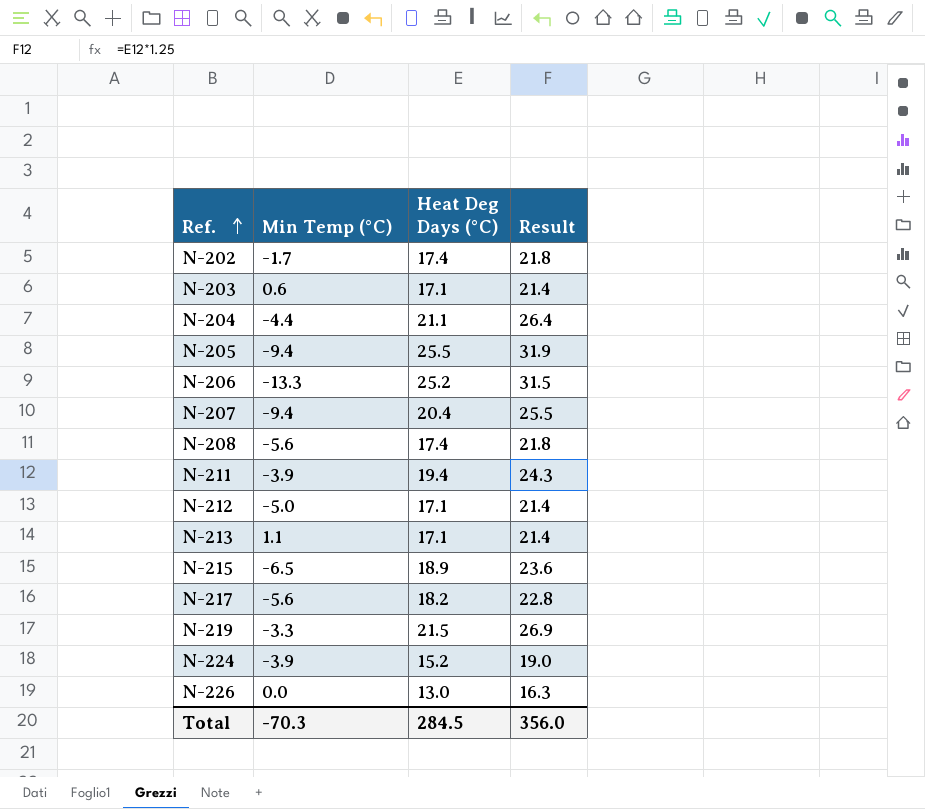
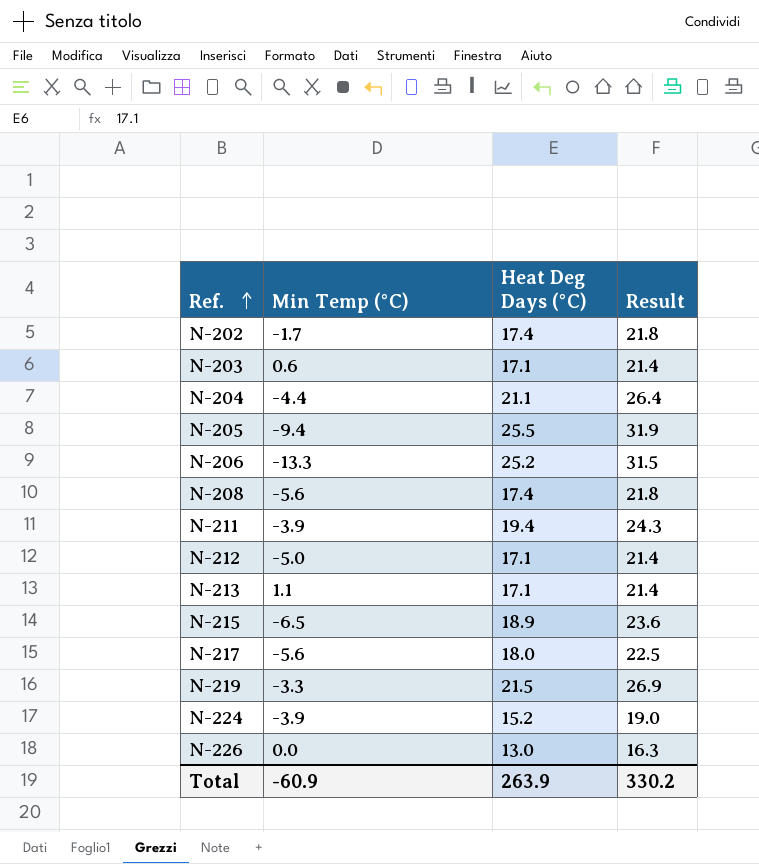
row N-207: -9.4 | 20.4 | 25.5 -> none
N-217 | Heat Deg Days (°C): 18.2 -> 18.0
N-217 | Result: 22.8 -> 22.5
Total | Min Temp (°C): -70.3 -> -60.9
Total | Heat Deg Days (°C): 284.5 -> 263.9
Total | Result: 356.0 -> 330.2

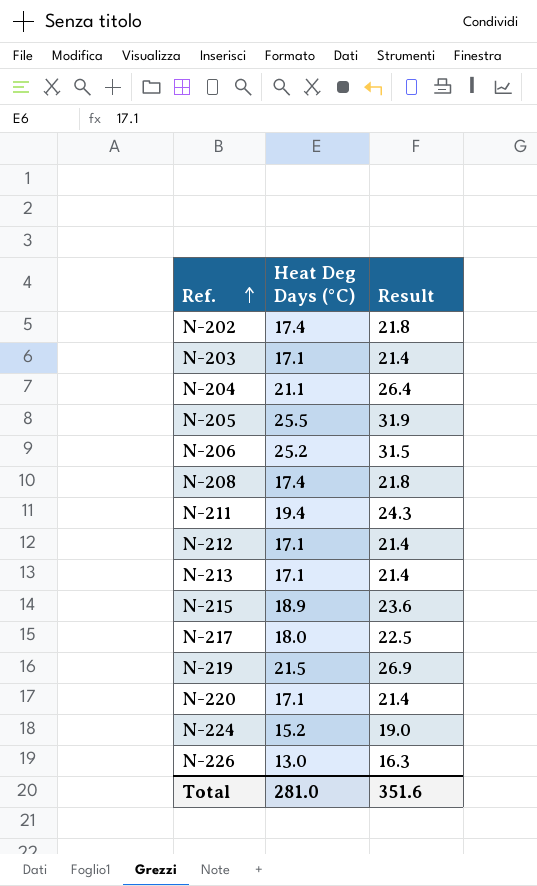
column Min Temp (°C) | position: 2 -> none
row N-220: none -> 17.1 | 21.4
Total | Heat Deg Days (°C): 263.9 -> 281.0
Total | Result: 330.2 -> 351.6

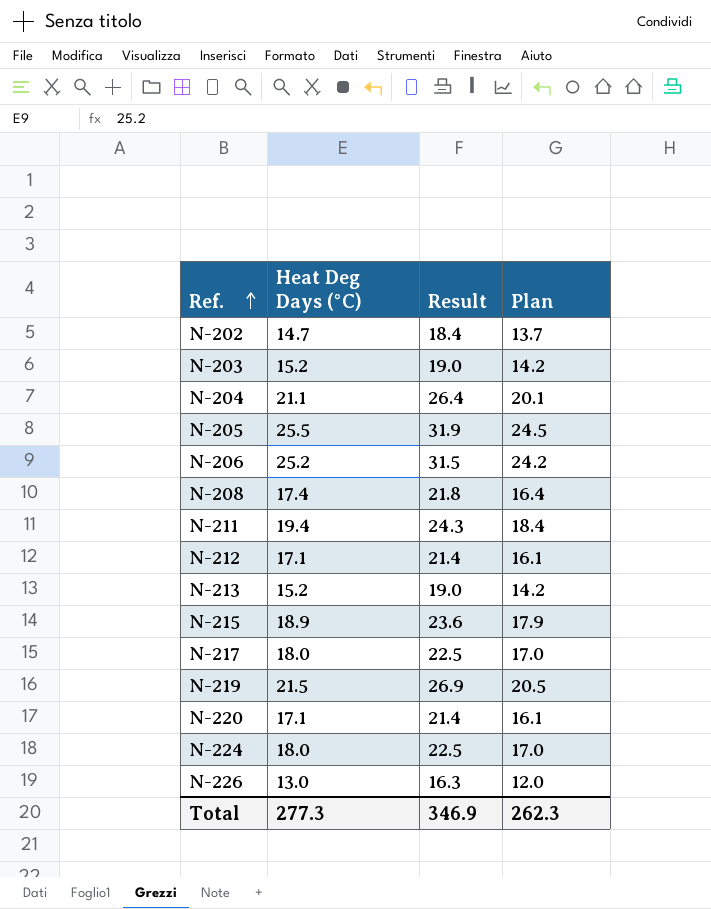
column Plan | formula: none -> [Heat Deg Days (°C)] - 1
N-202 | Heat Deg Days (°C): 17.4 -> 14.7
N-202 | Result: 21.8 -> 18.4
N-203 | Heat Deg Days (°C): 17.1 -> 15.2
N-203 | Result: 21.4 -> 19.0
N-213 | Heat Deg Days (°C): 17.1 -> 15.2
N-213 | Result: 21.4 -> 19.0
N-224 | Heat Deg Days (°C): 15.2 -> 18.0
N-224 | Result: 19.0 -> 22.5
Total | Heat Deg Days (°C): 281.0 -> 277.3
Total | Result: 351.6 -> 346.9

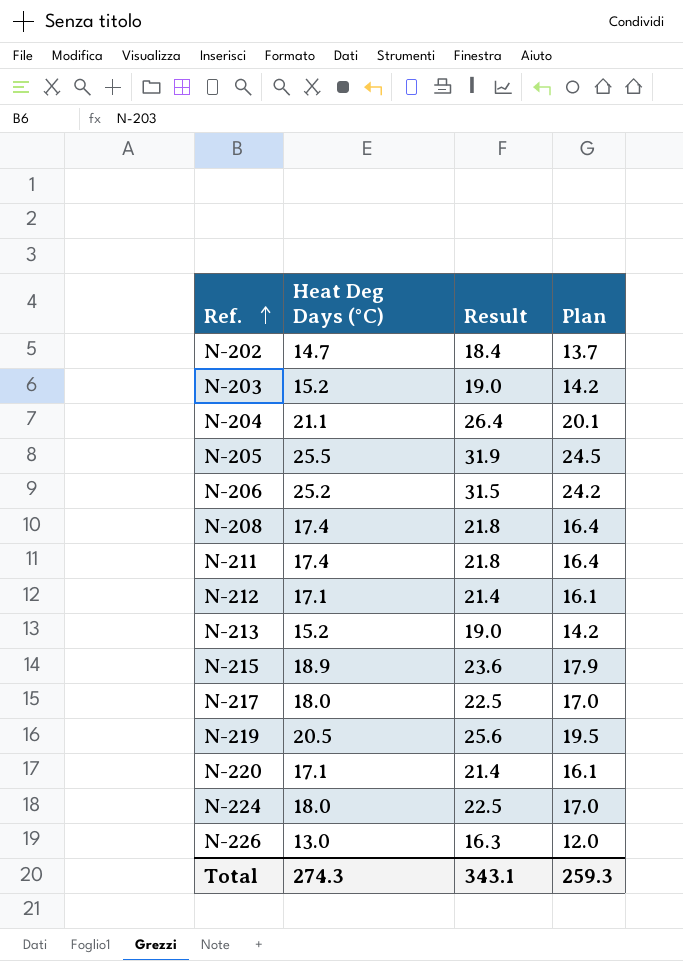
N-211 | Heat Deg Days (°C): 19.4 -> 17.4
N-211 | Result: 24.3 -> 21.8
N-211 | Plan: 18.4 -> 16.4
N-219 | Heat Deg Days (°C): 21.5 -> 20.5
N-219 | Result: 26.9 -> 25.6
N-219 | Plan: 20.5 -> 19.5
Total | Heat Deg Days (°C): 277.3 -> 274.3
Total | Result: 346.9 -> 343.1
Total | Plan: 262.3 -> 259.3

